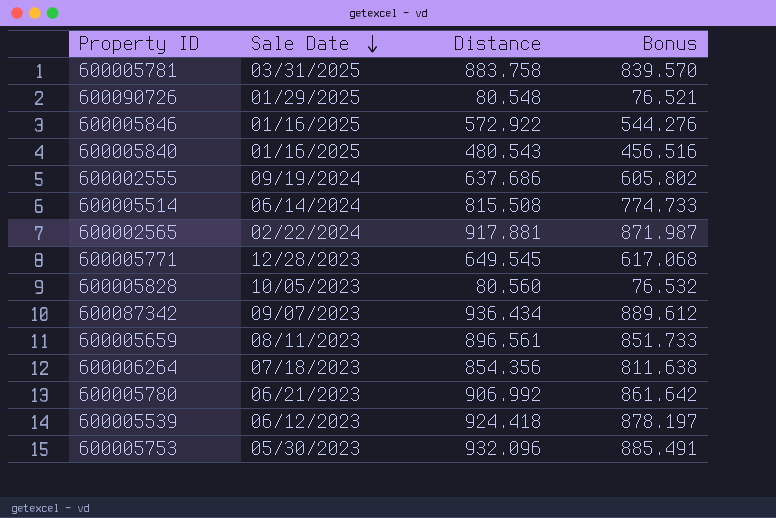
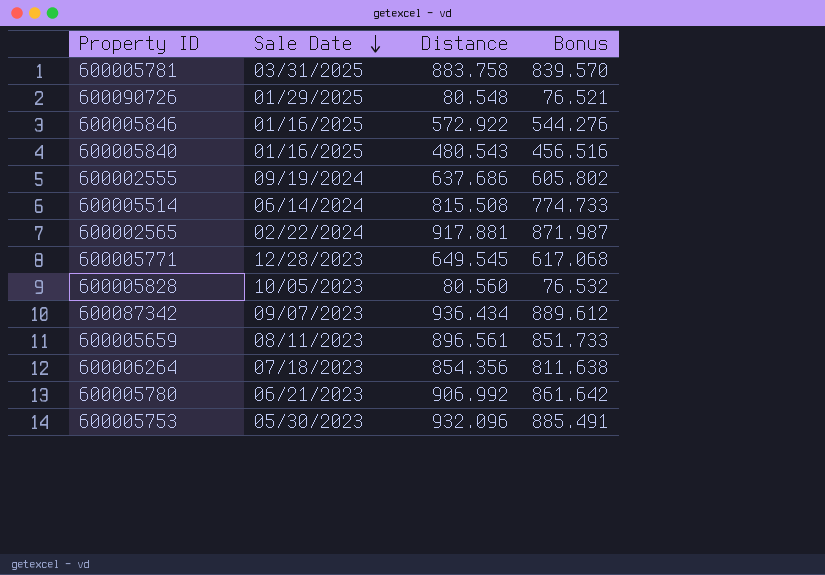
row 600005539: 06/12/2023 | 924.418 | 878.197 -> none

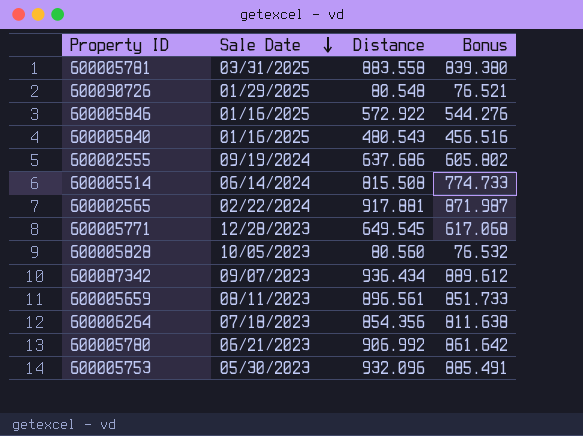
600005781 | Distance: 883.758 -> 883.558
600005781 | Bonus: 839.570 -> 839.380

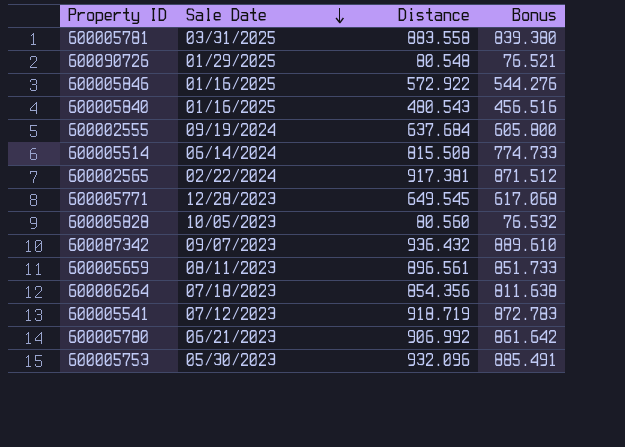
600002555 | Distance: 637.686 -> 637.684
600002555 | Bonus: 605.802 -> 605.800
600002565 | Distance: 917.881 -> 917.381
600002565 | Bonus: 871.987 -> 871.512
600087342 | Distance: 936.434 -> 936.432
600087342 | Bonus: 889.612 -> 889.610
row 600005541: none -> 07/12/2023 | 918.719 | 872.783

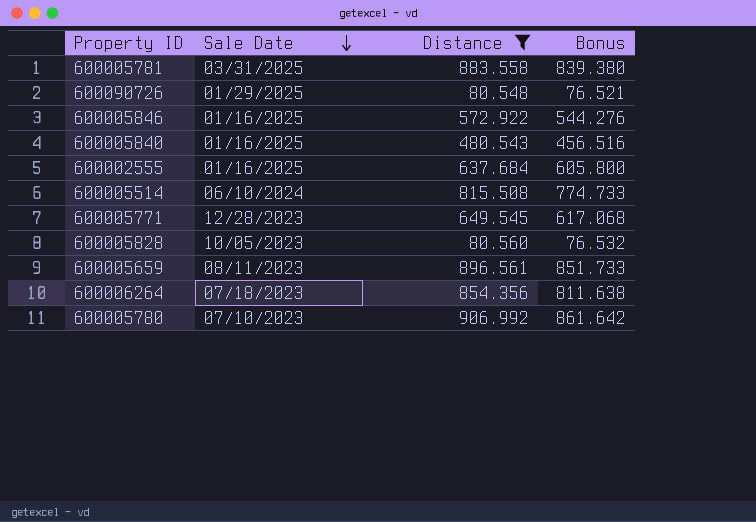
filter: none -> Distance <= 906.992
600002555 | Sale Date: 09/19/2024 -> 01/16/2025
600005514 | Sale Date: 06/14/2024 -> 06/10/2024
600005780 | Sale Date: 06/21/2023 -> 07/10/2023

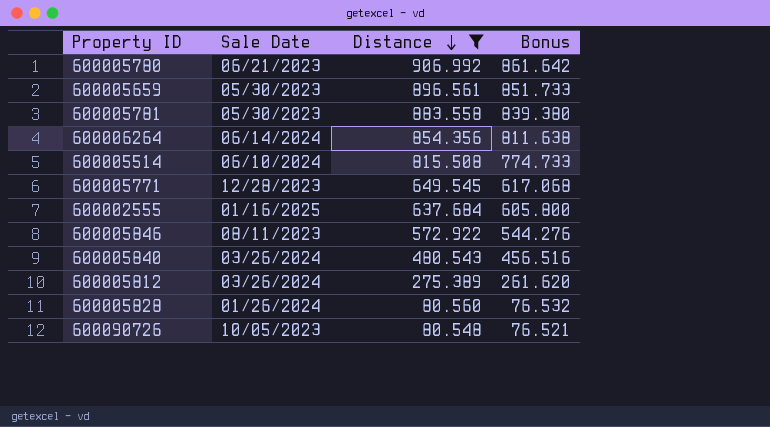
row order: Sale Date descending -> Distance descending
600005780 | Sale Date: 07/10/2023 -> 06/21/2023
600005659 | Sale Date: 08/11/2023 -> 05/30/2023
600005781 | Sale Date: 03/31/2025 -> 05/30/2023
600006264 | Sale Date: 07/18/2023 -> 06/14/2024
600005846 | Sale Date: 01/16/2025 -> 08/11/2023
600005840 | Sale Date: 01/16/2025 -> 03/26/2024
row 600005812: none -> 03/26/2024 | 275.389 | 261.620
600005828 | Sale Date: 10/05/2023 -> 01/26/2024
600090726 | Sale Date: 01/29/2025 -> 10/05/2023

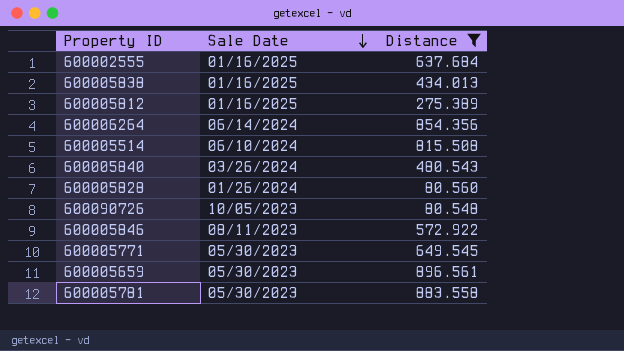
row order: Distance descending -> Sale Date descending
column Bonus | formula: [Distance] * 0.95 -> none
row 600005780: 06/21/2023 | 906.992 | 861.642 -> none
row 600005838: none -> 01/16/2025 | 434.013
600005812 | Sale Date: 03/26/2024 -> 01/16/2025
600005771 | Sale Date: 12/28/2023 -> 05/30/2023

